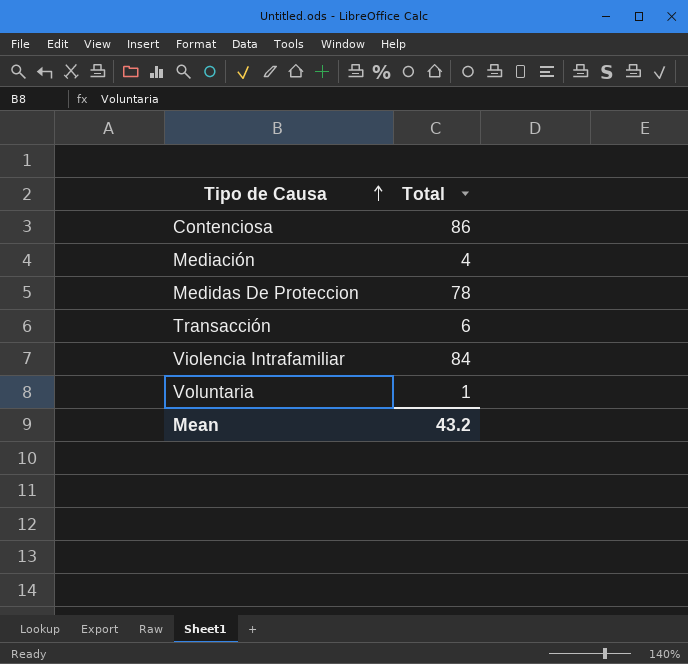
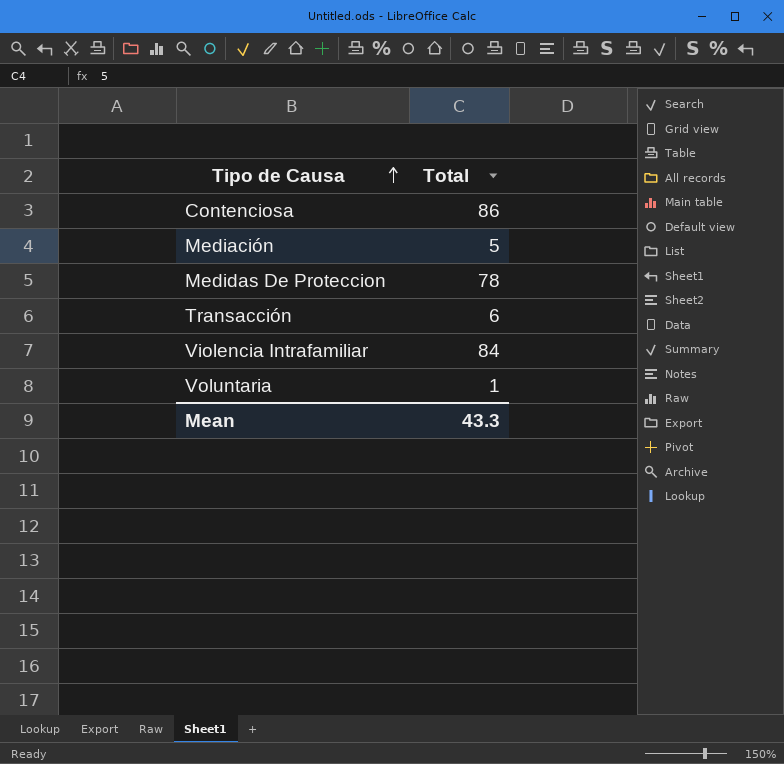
Mediación | Total: 4 -> 5
Mean | Total: 43.2 -> 43.3

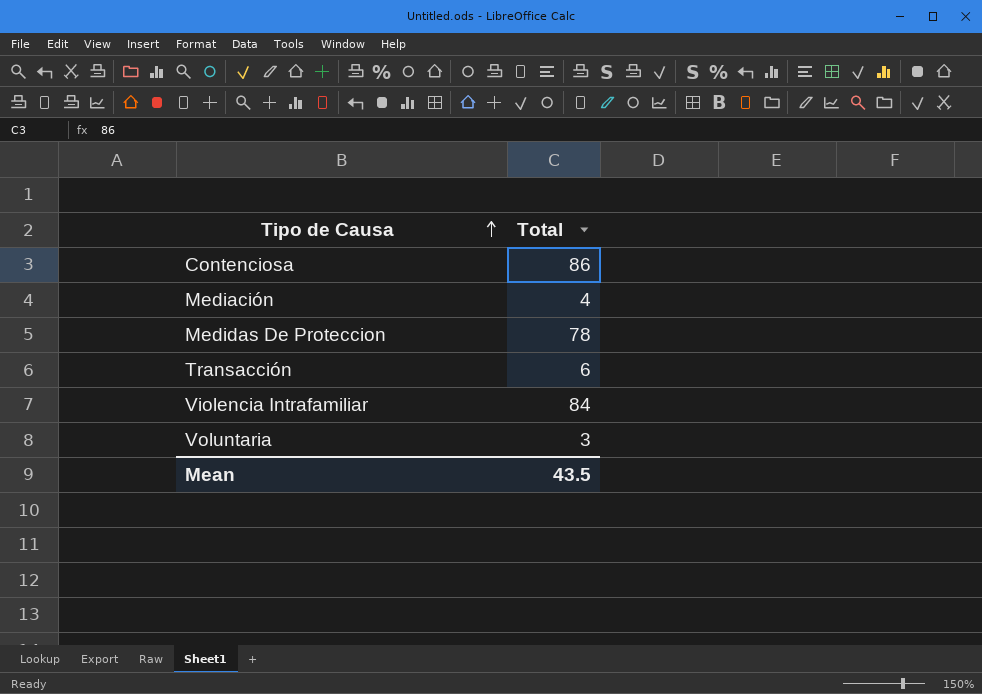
Mediación | Total: 5 -> 4
Voluntaria | Total: 1 -> 3
Mean | Total: 43.3 -> 43.5

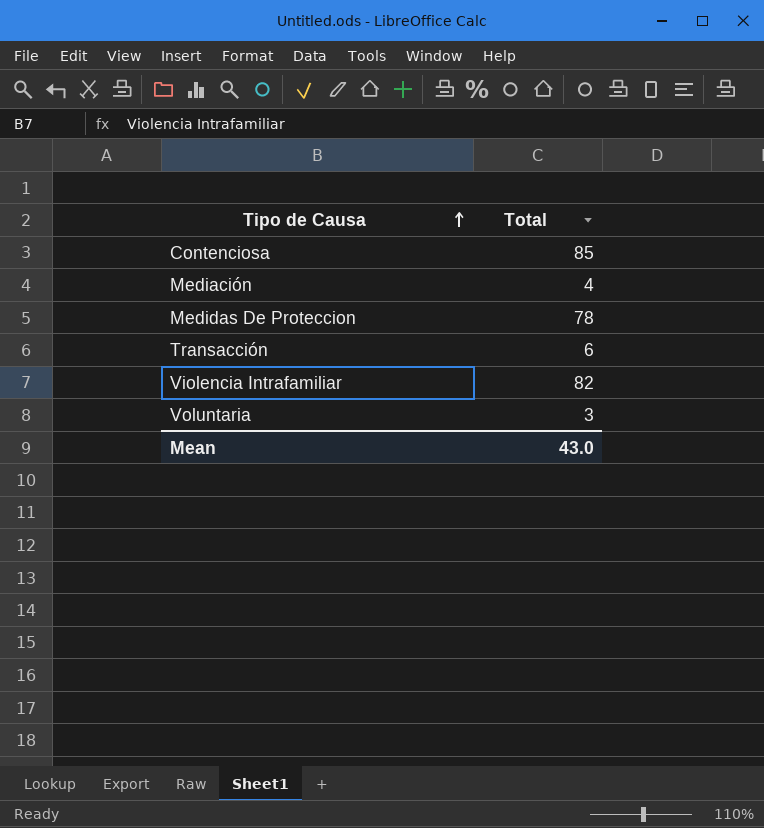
Contenciosa | Total: 86 -> 85
Violencia Intrafamiliar | Total: 84 -> 82
Mean | Total: 43.5 -> 43.0

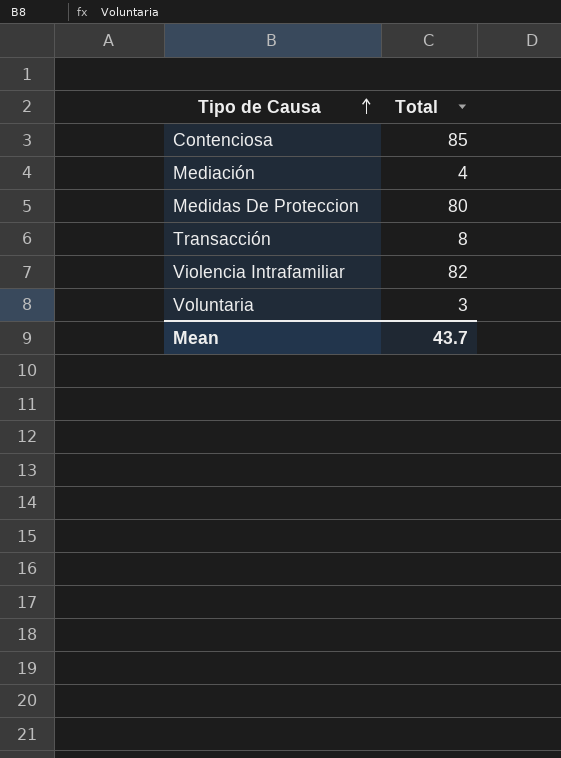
Medidas De Proteccion | Total: 78 -> 80
Transacción | Total: 6 -> 8
Mean | Total: 43.0 -> 43.7

